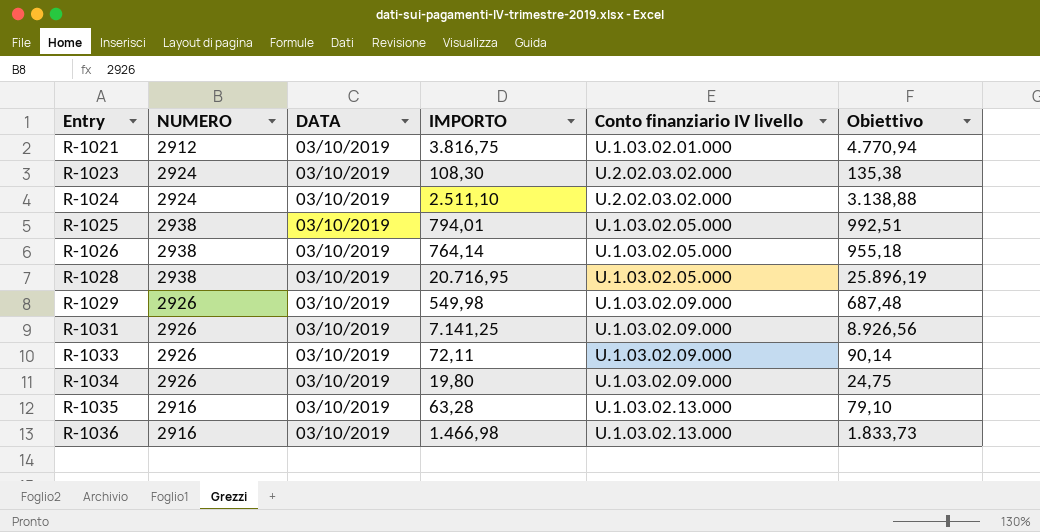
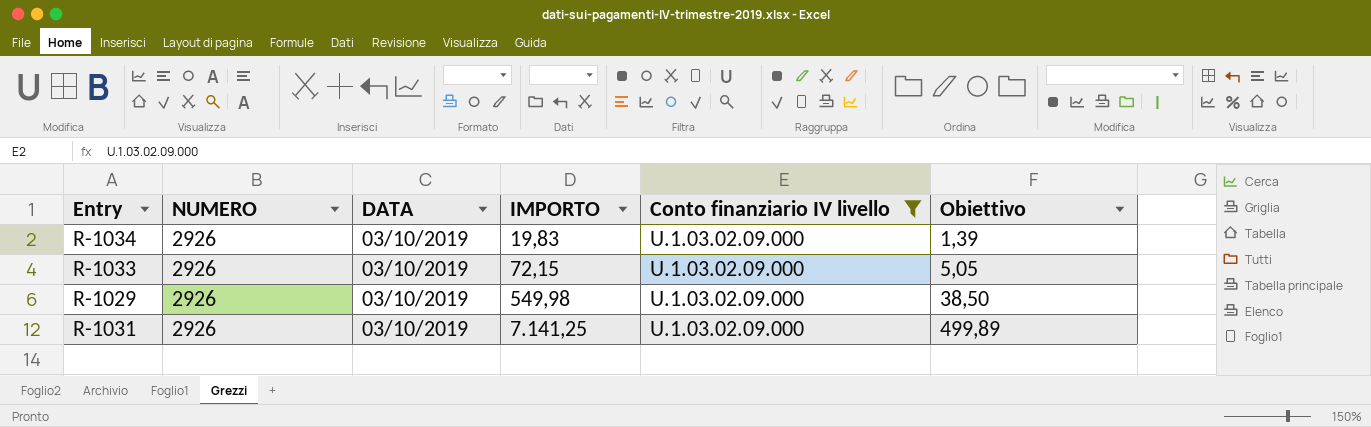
filter: none -> Conto finanziario IV livello = U.1.03.02.09.000
row order: Entry ascending -> IMPORTO ascending
column Obiettivo | formula: [IMPORTO] * 1,25 -> [IMPORTO] * 0,07
R-1034 | IMPORTO: 19,80 -> 19,83
R-1033 | IMPORTO: 72,11 -> 72,15

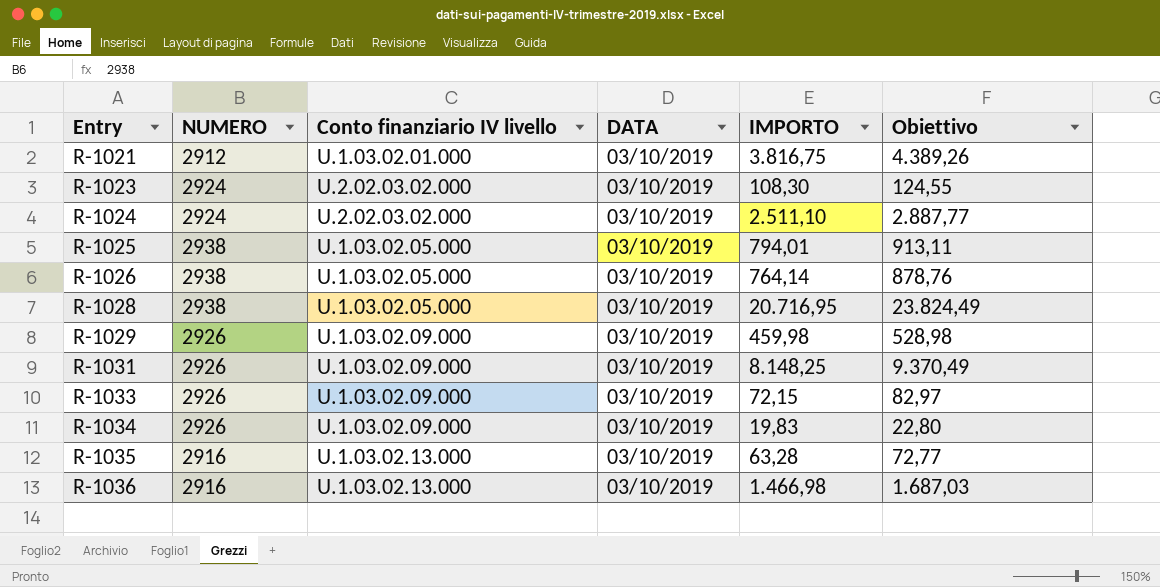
filter: Conto finanziario IV livello = U.1.03.02.09.000 -> none
row order: IMPORTO ascending -> Entry ascending
column Conto finanziario IV livello | position: 5 -> 3
column Obiettivo | formula: [IMPORTO] * 0,07 -> [IMPORTO] * 1,15
R-1029 | IMPORTO: 549,98 -> 459,98
R-1031 | IMPORTO: 7.141,25 -> 8.148,25

